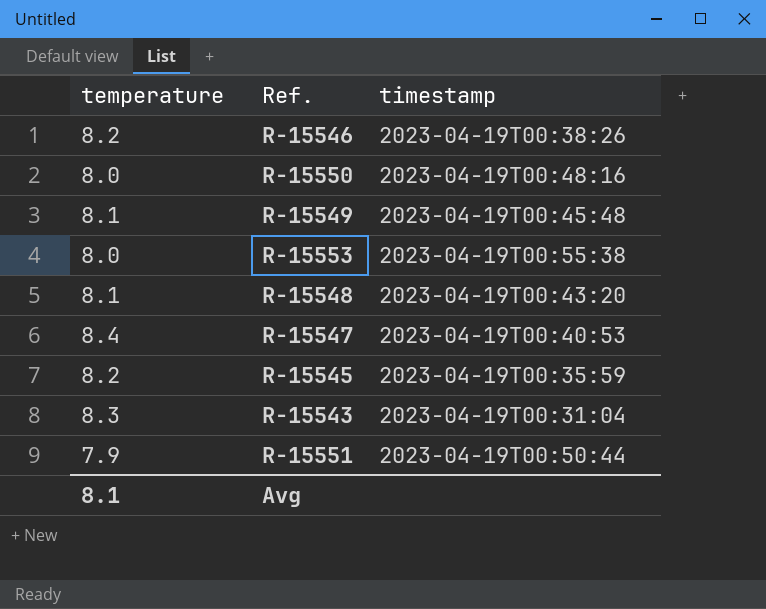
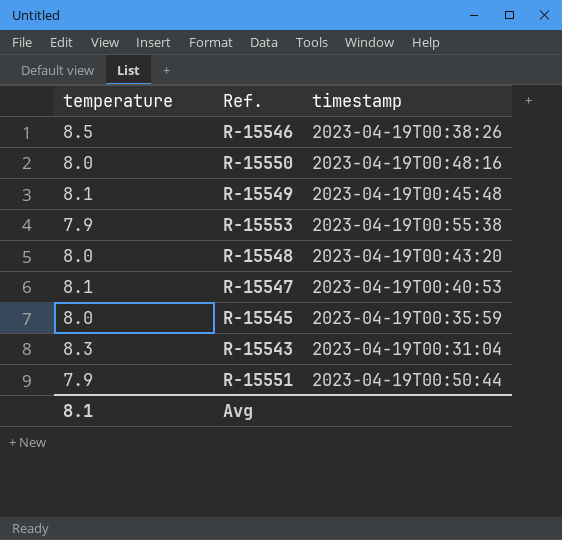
R-15546 | temperature: 8.2 -> 8.5
R-15553 | temperature: 8.0 -> 7.9
R-15548 | temperature: 8.1 -> 8.0
R-15547 | temperature: 8.4 -> 8.1
R-15545 | temperature: 8.2 -> 8.0

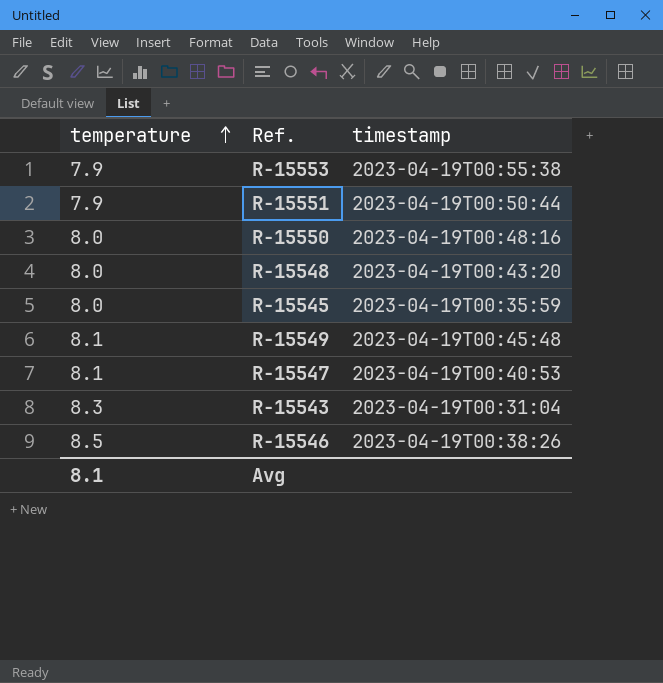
row order: none -> temperature ascending

